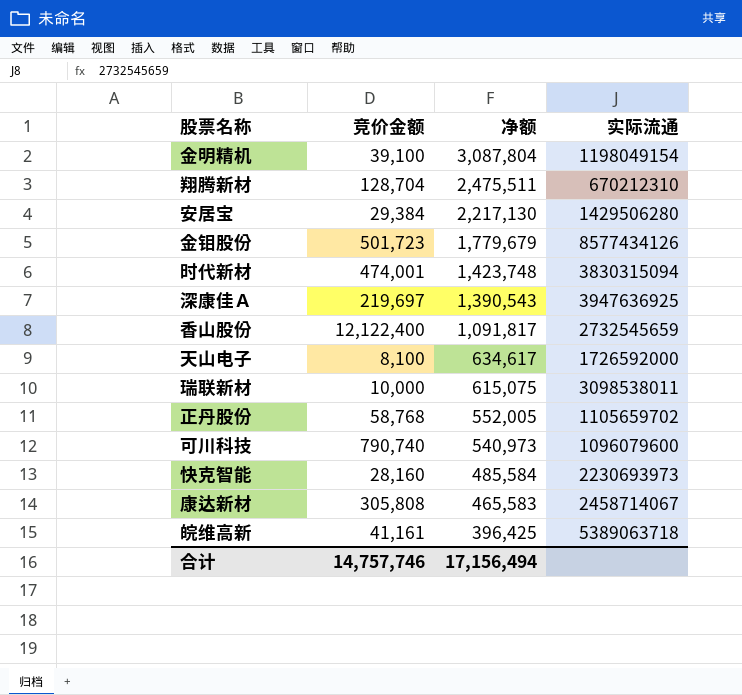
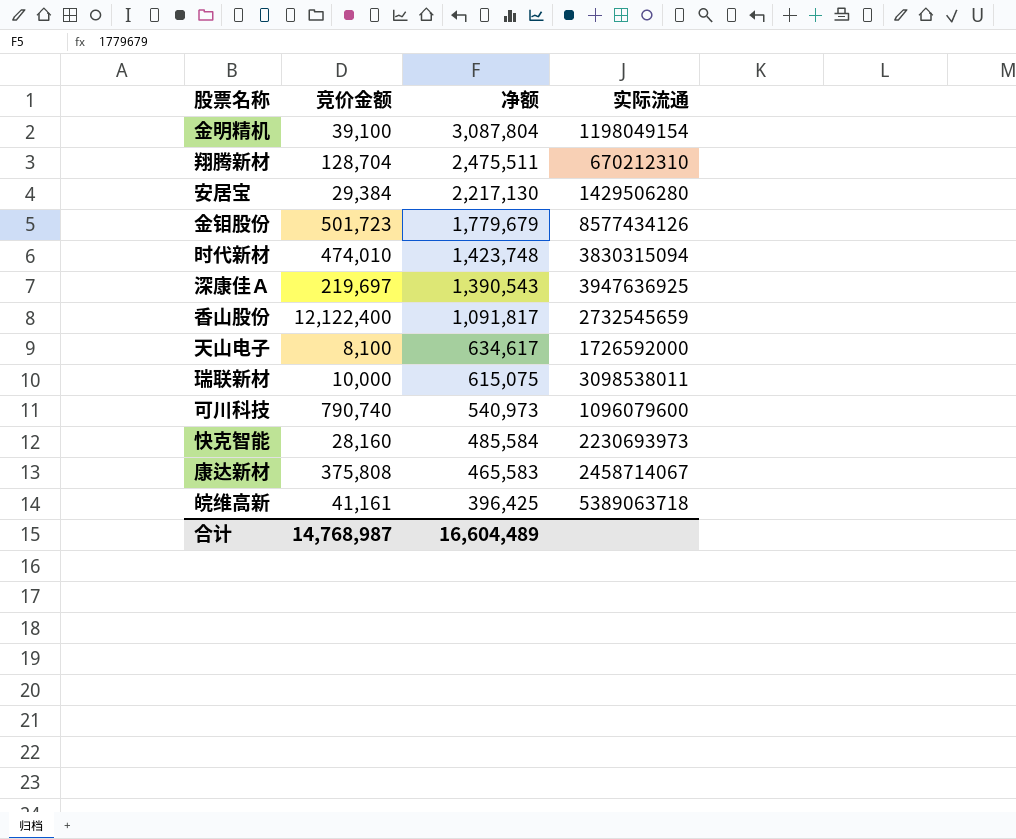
row 正丹股份: 58,768 | 552,005 | 1105659702 -> none
时代新材 | 竞价金额: 474,001 -> 474,010
康达新材 | 竞价金额: 305,808 -> 375,808
合计 | 竞价金额: 14,757,746 -> 14,768,987
合计 | 净额: 17,156,494 -> 16,604,489

